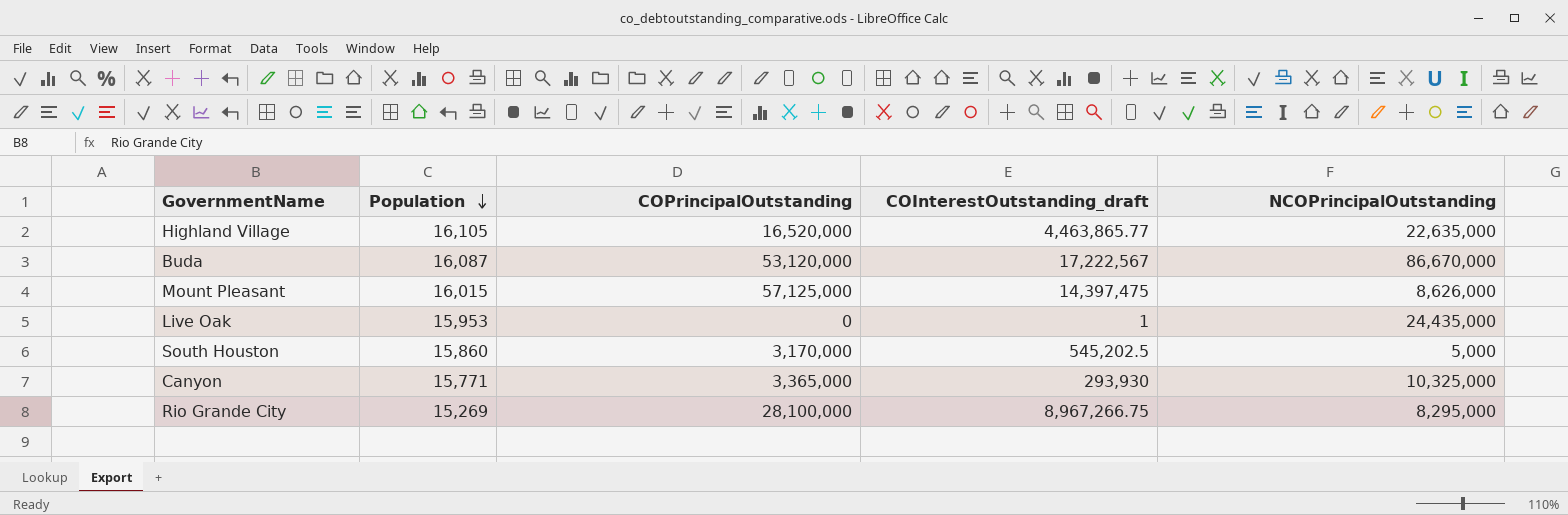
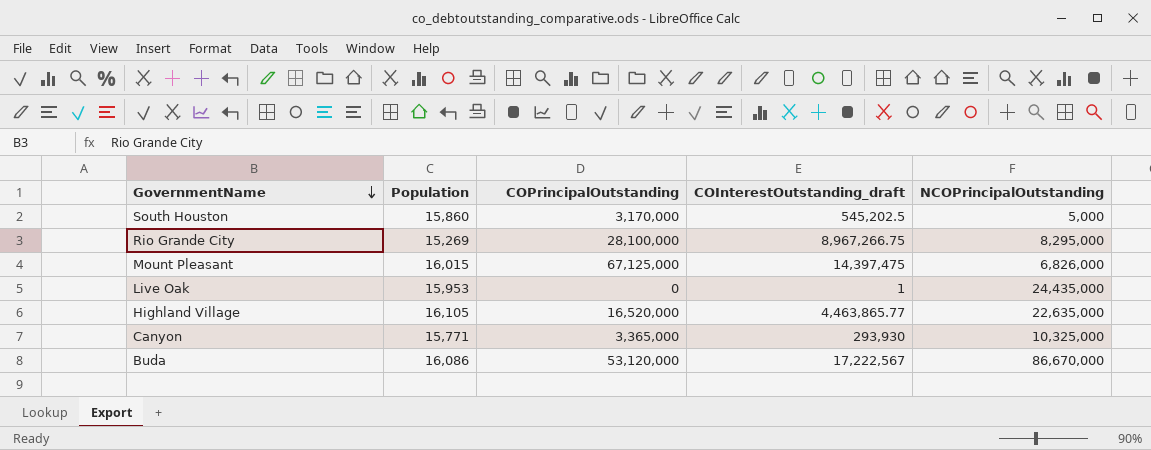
row order: Population descending -> GovernmentName descending
Mount Pleasant | COPrincipalOutstanding: 57,125,000 -> 67,125,000
Mount Pleasant | NCOPrincipalOutstanding: 8,626,000 -> 6,826,000
Buda | Population: 16,087 -> 16,086

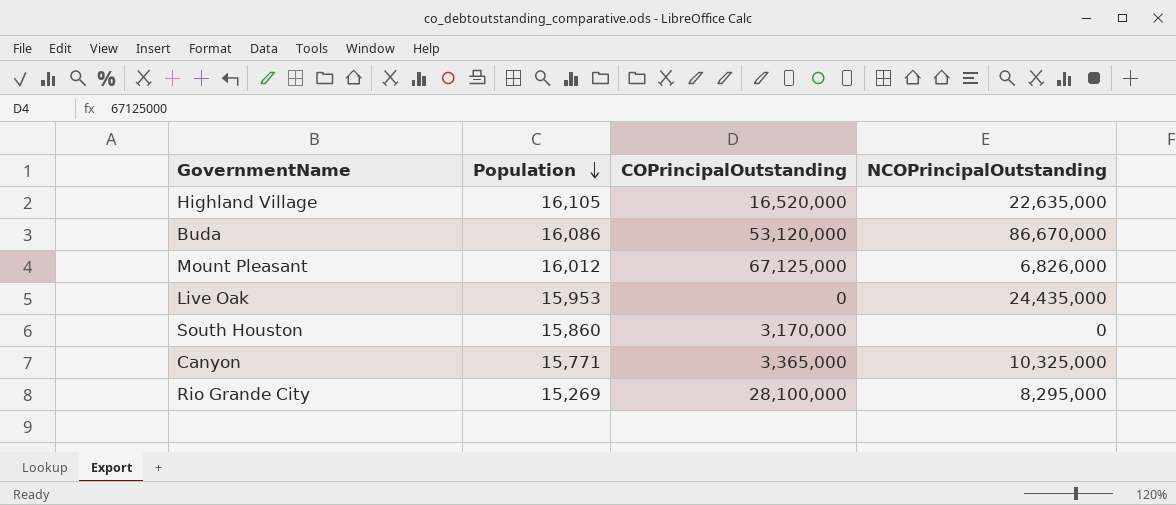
row order: GovernmentName descending -> Population descending
column COInterestOutstanding_draft | position: 4 -> none
Mount Pleasant | Population: 16,015 -> 16,012
South Houston | NCOPrincipalOutstanding: 5,000 -> 0

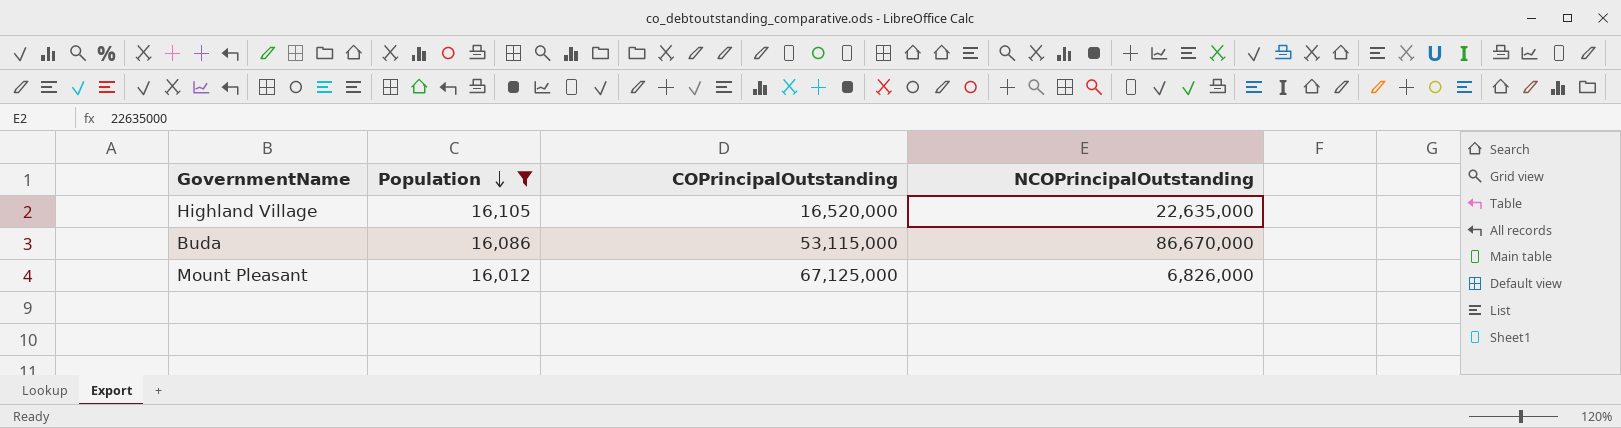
filter: none -> Population >= 16,012
Buda | COPrincipalOutstanding: 53,120,000 -> 53,115,000

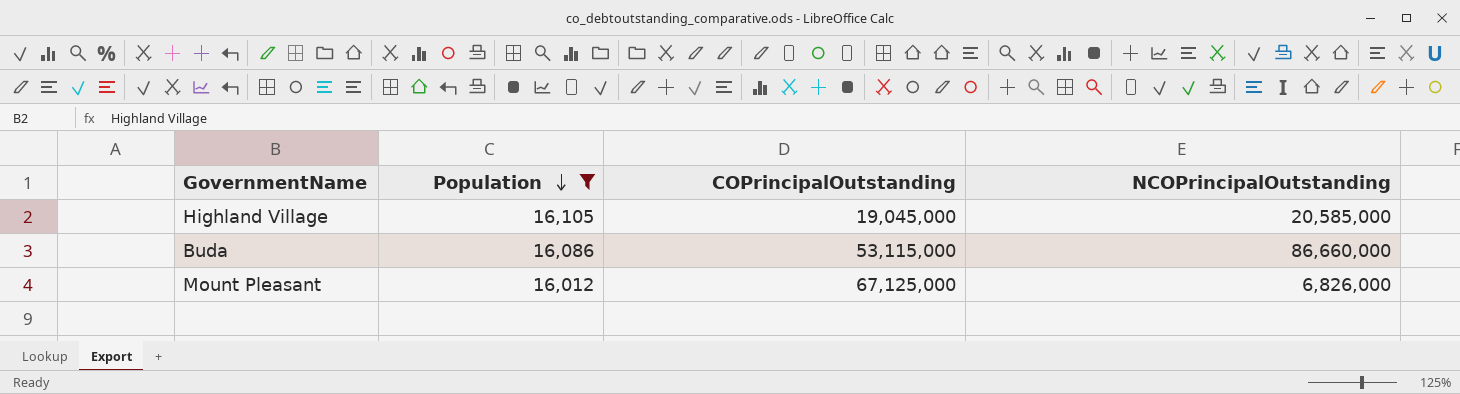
Highland Village | COPrincipalOutstanding: 16,520,000 -> 19,045,000
Highland Village | NCOPrincipalOutstanding: 22,635,000 -> 20,585,000
Buda | NCOPrincipalOutstanding: 86,670,000 -> 86,660,000

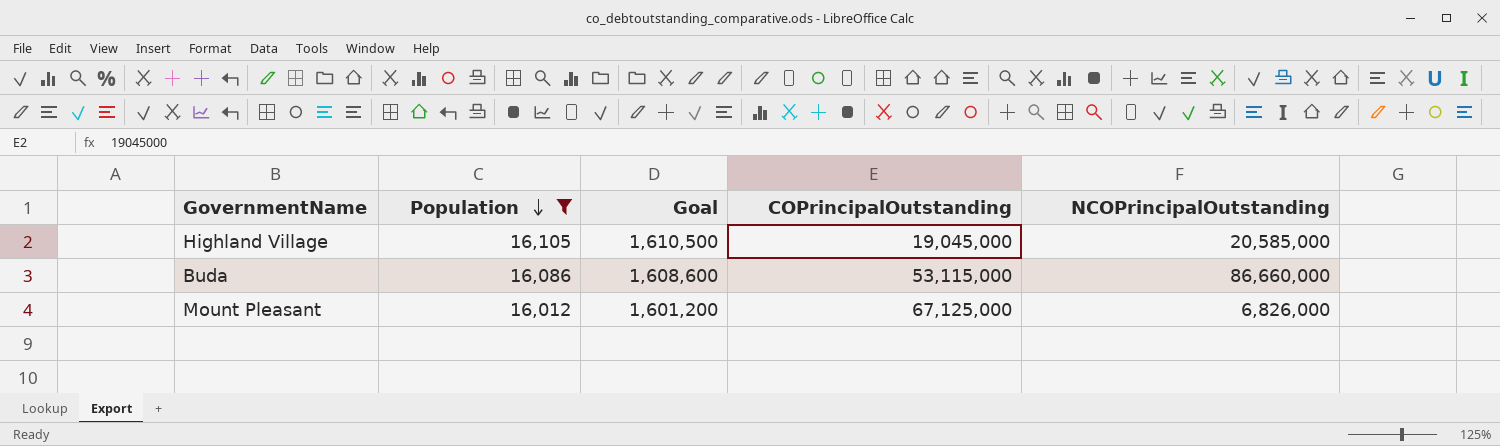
column Goal | formula: none -> [Population] * 100

